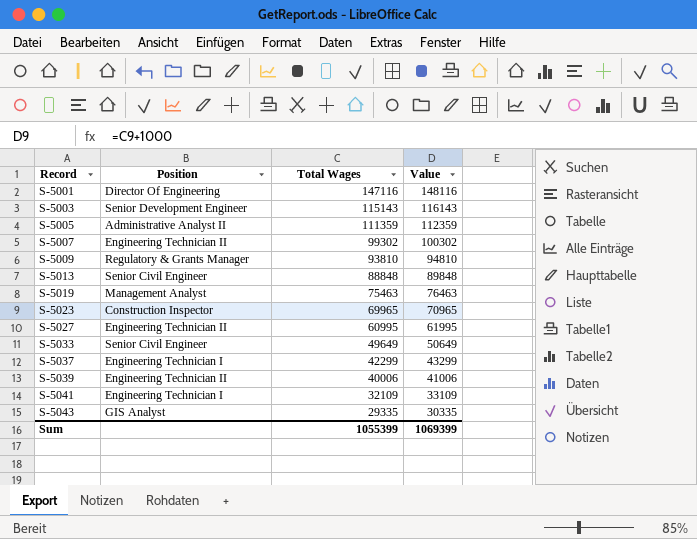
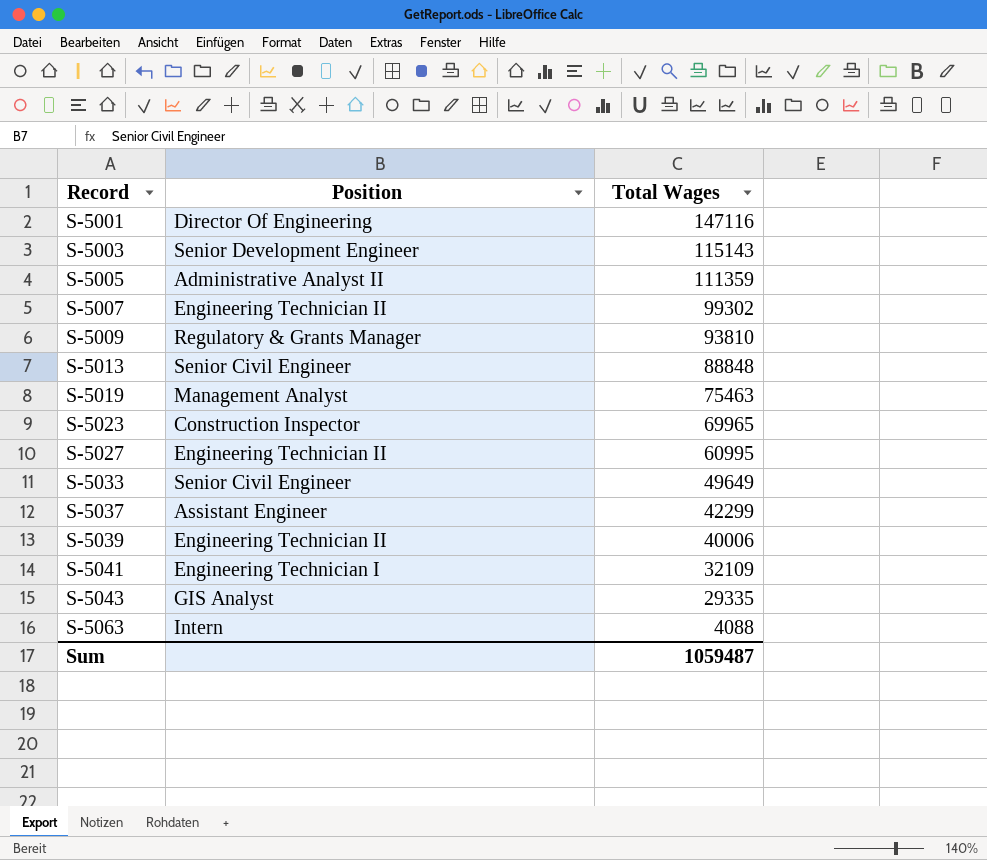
column Value | formula: [Total Wages] + 1000 -> none
S-5037 | Position: Engineering Technician I -> Assistant Engineer
row S-5063: none -> Intern | 4088
Sum | Total Wages: 1055399 -> 1059487

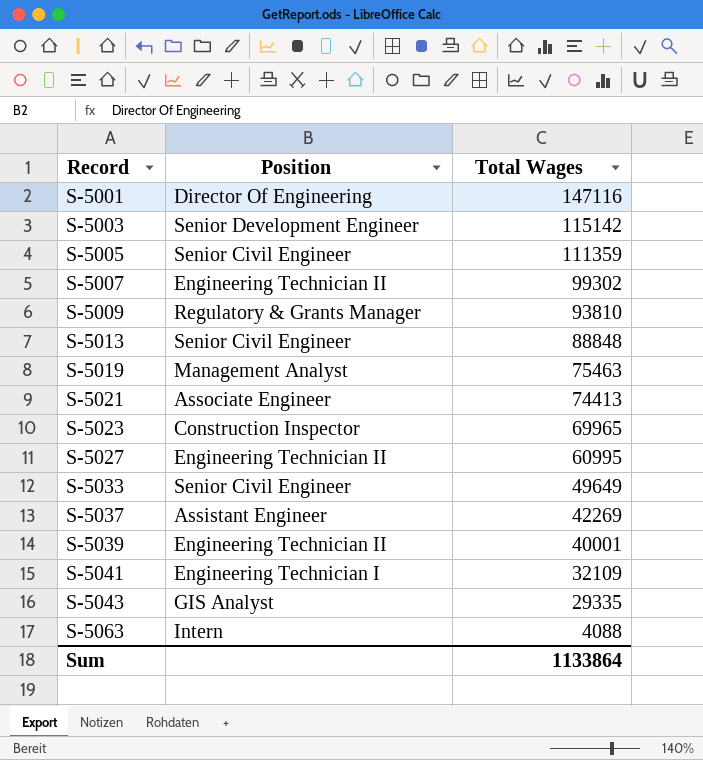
S-5003 | Total Wages: 115143 -> 115142
S-5005 | Position: Administrative Analyst II -> Senior Civil Engineer
row S-5021: none -> Associate Engineer | 74413
S-5037 | Total Wages: 42299 -> 42269
S-5039 | Total Wages: 40006 -> 40001
Sum | Total Wages: 1059487 -> 1133864

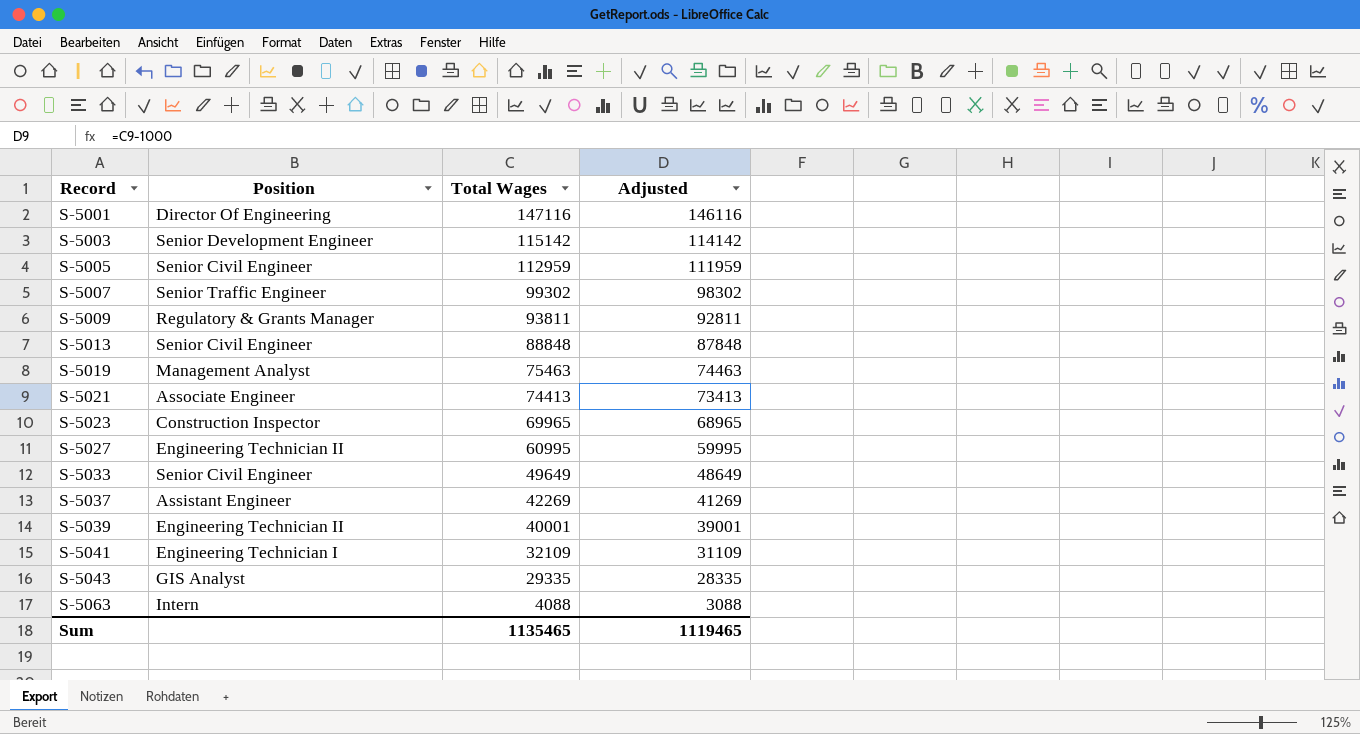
column Adjusted | formula: none -> [Total Wages] - 1000
S-5005 | Total Wages: 111359 -> 112959
S-5007 | Position: Engineering Technician II -> Senior Traffic Engineer
S-5009 | Total Wages: 93810 -> 93811
Sum | Total Wages: 1133864 -> 1135465

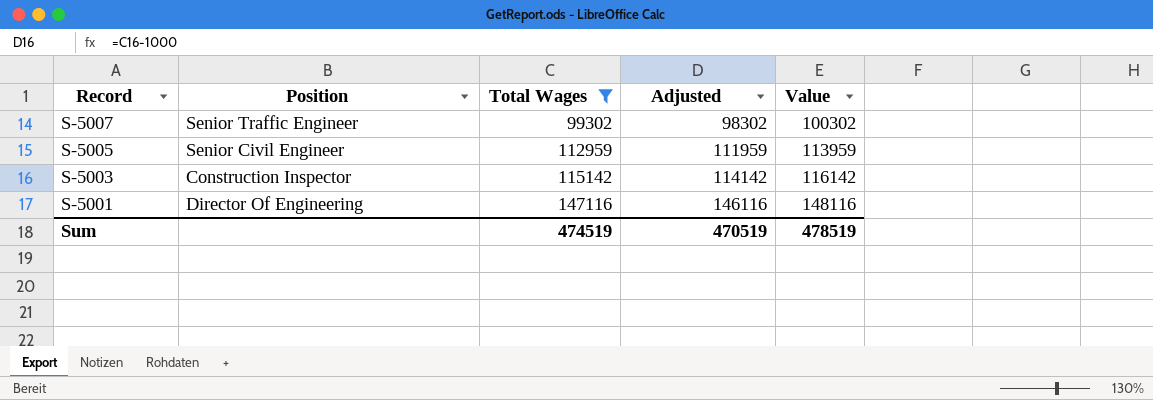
filter: none -> Total Wages >= 99302
row order: Record ascending -> Record descending
column Value | formula: none -> [Total Wages] + 1000
S-5003 | Position: Senior Development Engineer -> Construction Inspector
Sum | Total Wages: 1135465 -> 474519
Sum | Adjusted: 1119465 -> 470519

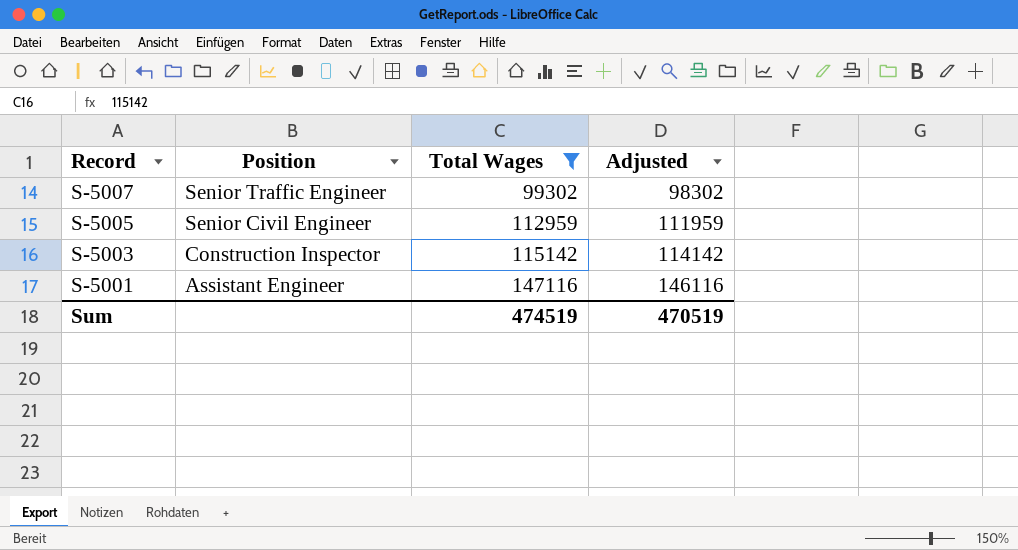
column Value | formula: [Total Wages] + 1000 -> none
S-5001 | Position: Director Of Engineering -> Assistant Engineer

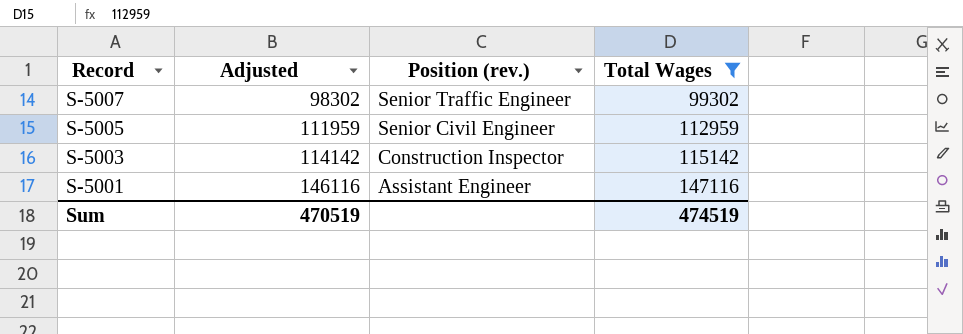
column Adjusted | position: 4 -> 2
column name: Position -> Position (rev.)

